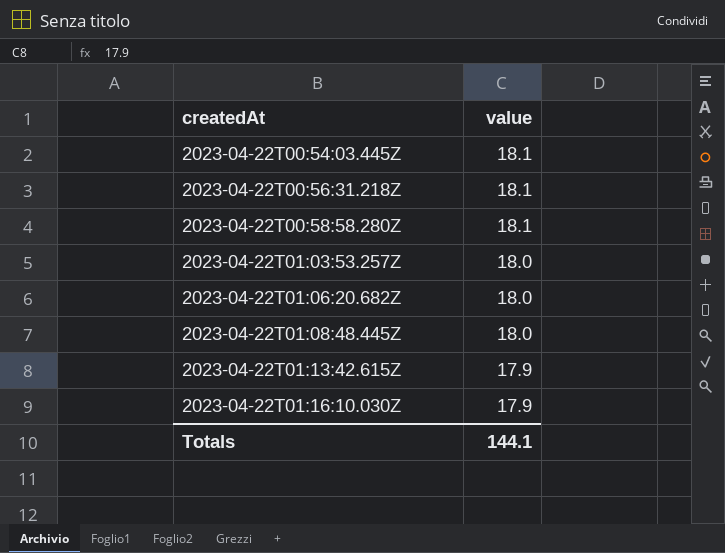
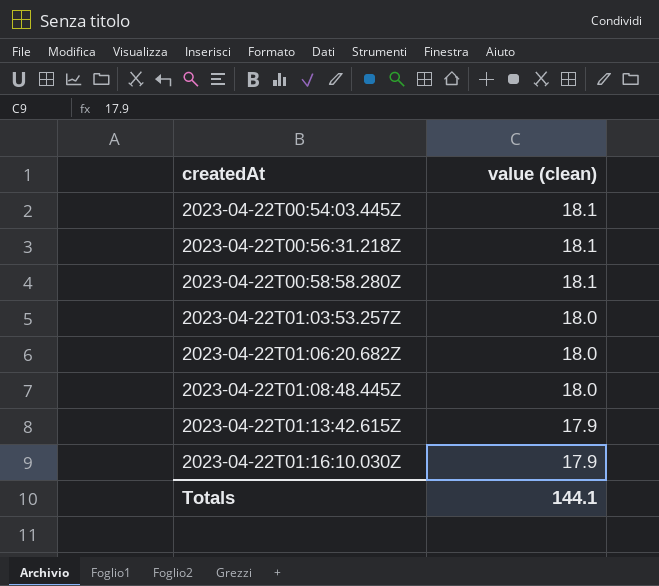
column name: value -> value (clean)

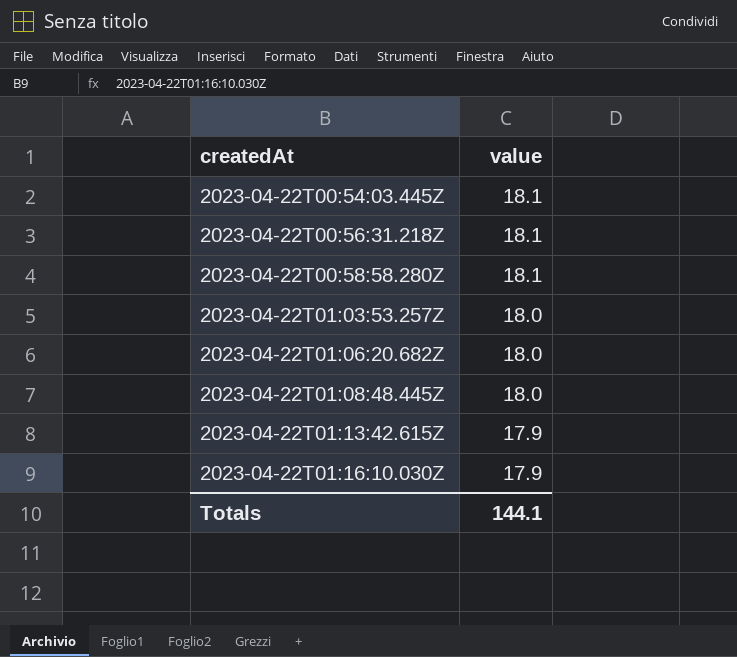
column name: value (clean) -> value

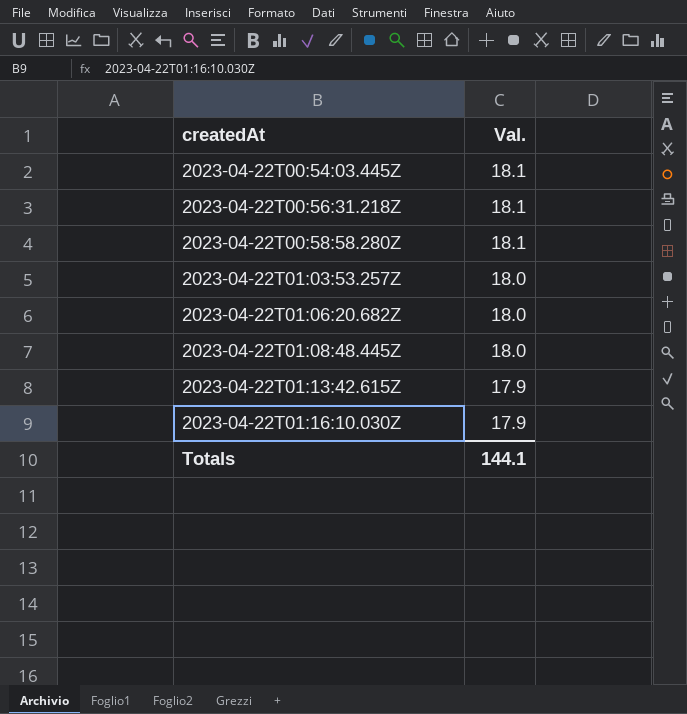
column name: value -> Val.

